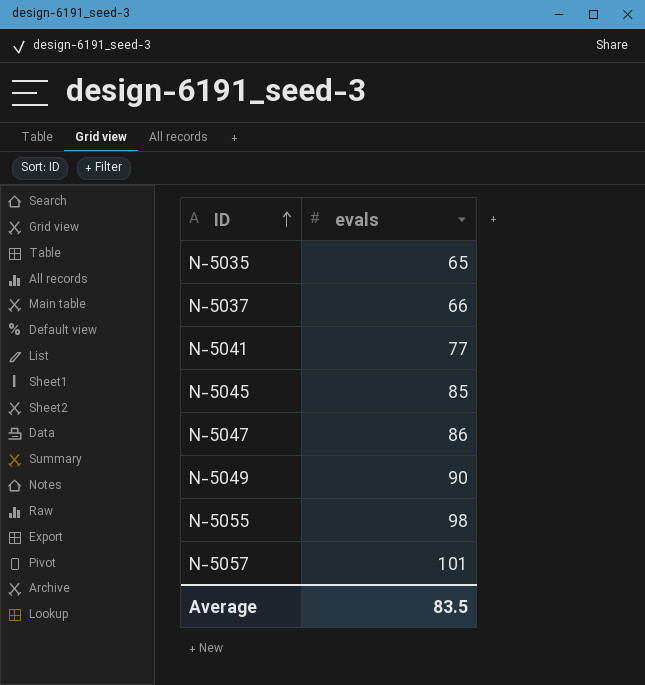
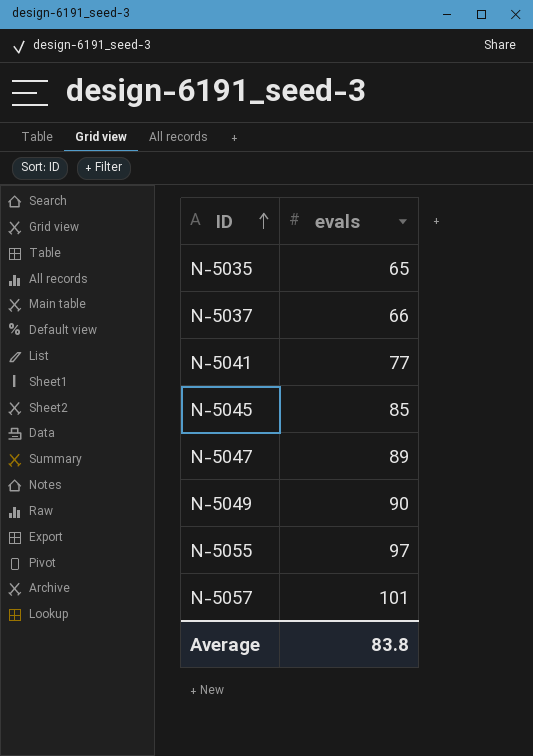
N-5047 | evals: 86 -> 89
N-5055 | evals: 98 -> 97
Average | evals: 83.5 -> 83.8

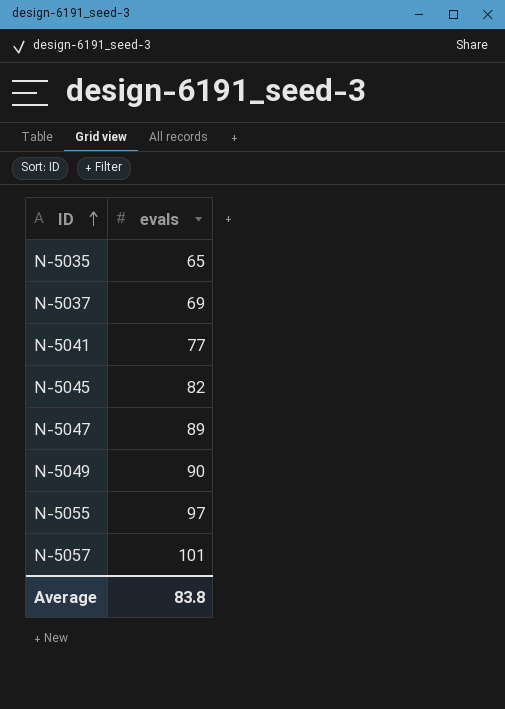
N-5037 | evals: 66 -> 69
N-5045 | evals: 85 -> 82

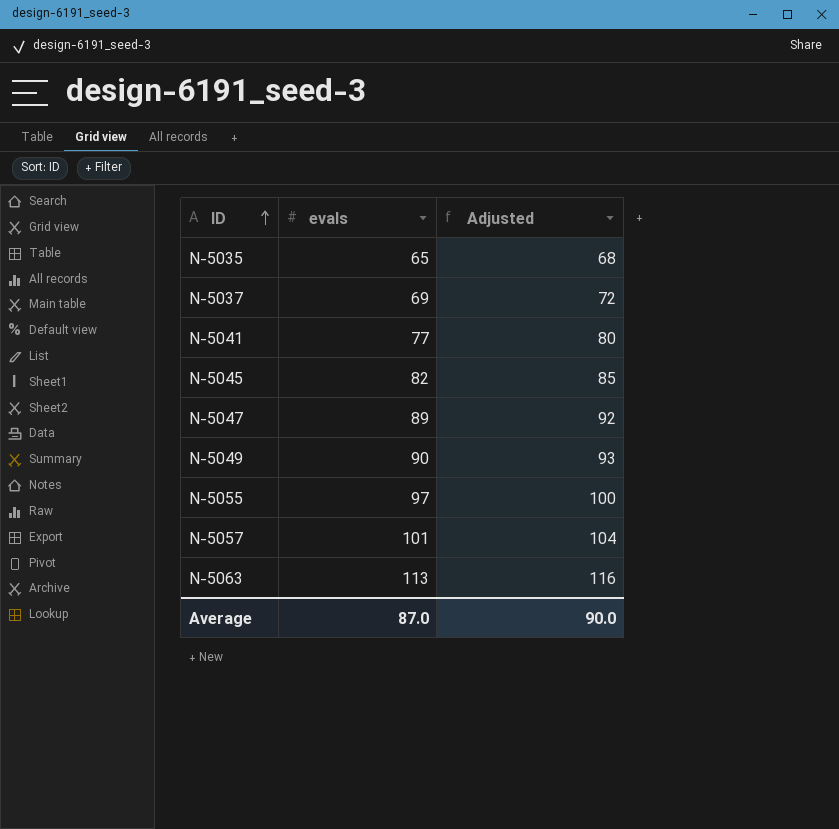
column Adjusted | formula: none -> [evals] + 3
row N-5063: none -> 113 | 116
Average | evals: 83.8 -> 87.0

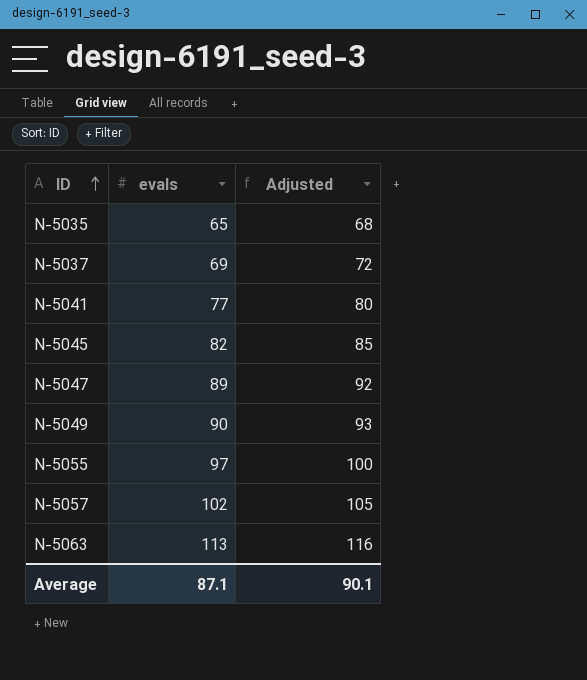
N-5057 | evals: 101 -> 102
N-5057 | Adjusted: 104 -> 105
Average | evals: 87.0 -> 87.1
Average | Adjusted: 90.0 -> 90.1

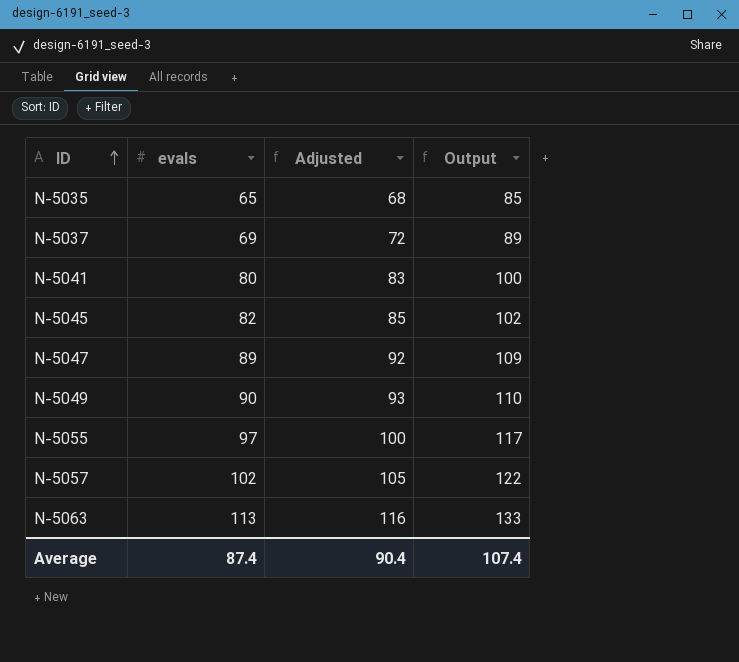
column Output | formula: none -> [evals] + 20
N-5041 | evals: 77 -> 80
N-5041 | Adjusted: 80 -> 83
Average | evals: 87.1 -> 87.4
Average | Adjusted: 90.1 -> 90.4

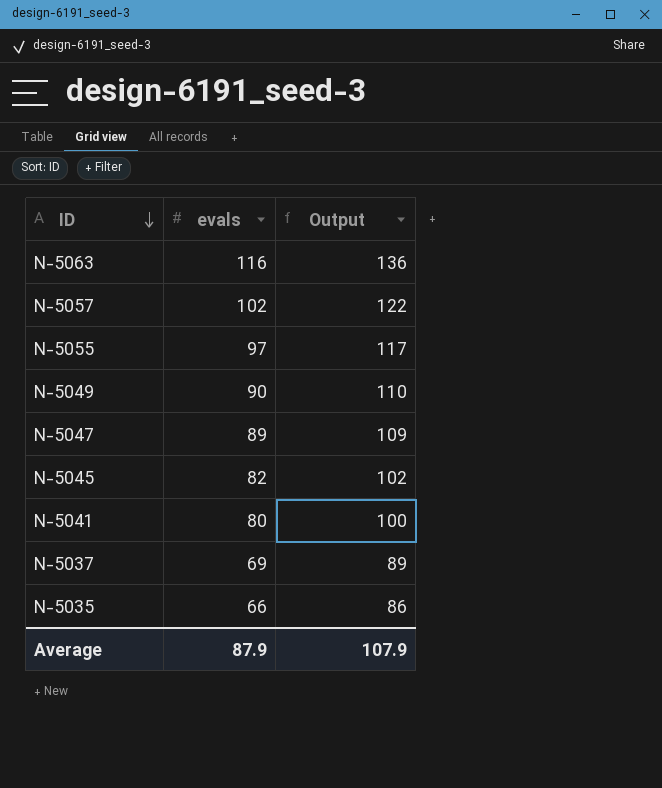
row order: ID ascending -> ID descending
column Adjusted | formula: [evals] + 3 -> none
N-5063 | evals: 113 -> 116
N-5063 | Output: 133 -> 136
N-5035 | evals: 65 -> 66
N-5035 | Output: 85 -> 86
Average | evals: 87.4 -> 87.9
Average | Output: 107.4 -> 107.9

